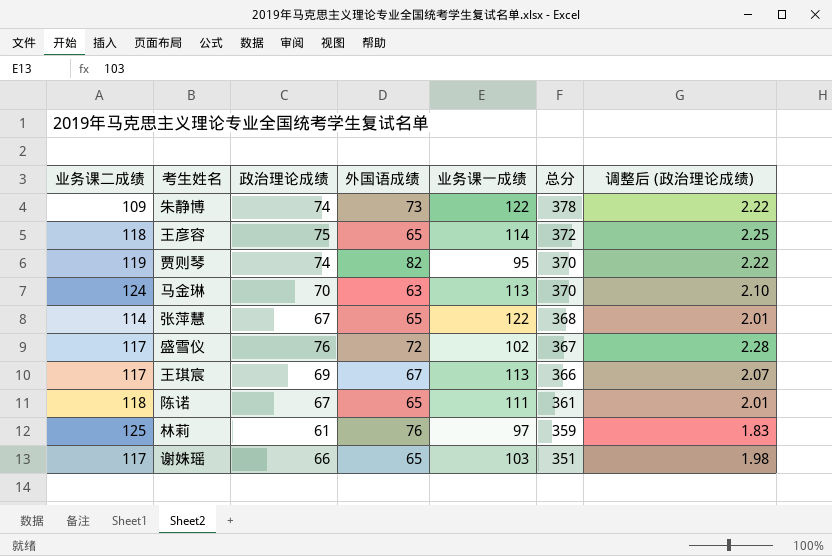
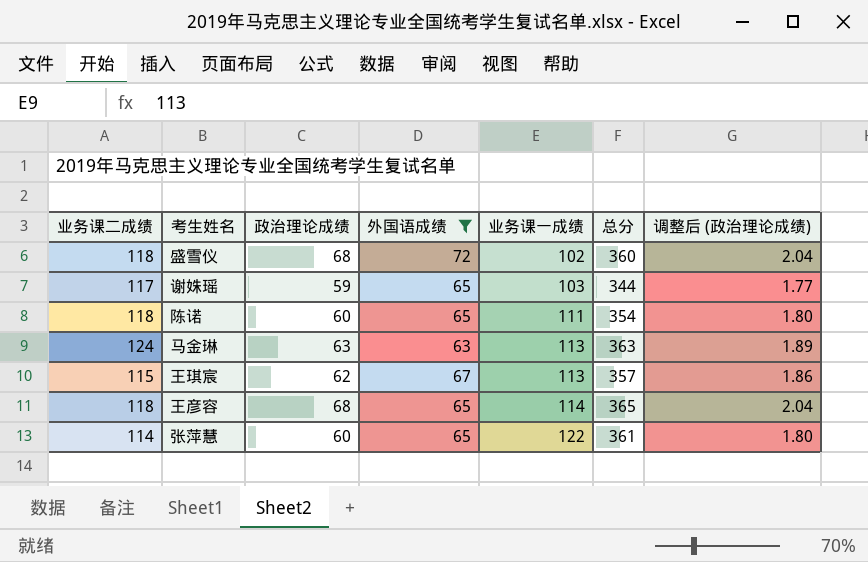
filter: none -> 外国语成绩 <= 72
row order: 总分 descending -> 业务课一成绩 ascending
盛雪仪 | 业务课二成绩: 117 -> 118
盛雪仪 | 政治理论成绩: 76 -> 68
盛雪仪 | 总分: 367 -> 360
盛雪仪 | 调整后 (政治理论成绩): 2.28 -> 2.04
谢姝瑶 | 政治理论成绩: 66 -> 59
谢姝瑶 | 总分: 351 -> 344
谢姝瑶 | 调整后 (政治理论成绩): 1.98 -> 1.77
陈诺 | 政治理论成绩: 67 -> 60
陈诺 | 总分: 361 -> 354
陈诺 | 调整后 (政治理论成绩): 2.01 -> 1.80
马金琳 | 政治理论成绩: 70 -> 63
马金琳 | 总分: 370 -> 363
马金琳 | 调整后 (政治理论成绩): 2.10 -> 1.89
王琪宸 | 业务课二成绩: 117 -> 115
王琪宸 | 政治理论成绩: 69 -> 62
王琪宸 | 总分: 366 -> 357
王琪宸 | 调整后 (政治理论成绩): 2.07 -> 1.86
王彦容 | 政治理论成绩: 75 -> 68
王彦容 | 总分: 372 -> 365
王彦容 | 调整后 (政治理论成绩): 2.25 -> 2.04
张萍慧 | 政治理论成绩: 67 -> 60
张萍慧 | 总分: 368 -> 361
张萍慧 | 调整后 (政治理论成绩): 2.01 -> 1.80

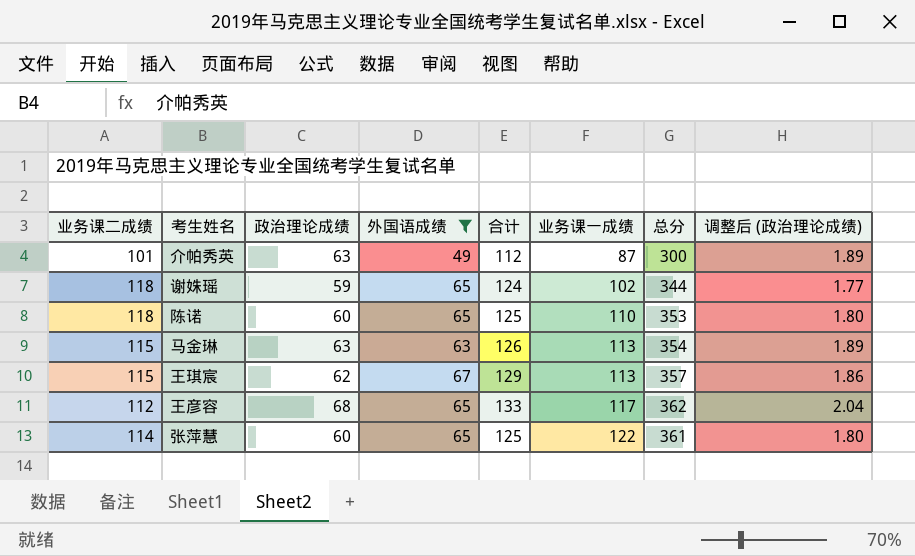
column 合计 | formula: none -> [政治理论成绩] + [外国语成绩]
row 盛雪仪: 118 | 68 | 72 | 102 | 360 | 2.04 -> none
row 介帕秀英: none -> 101 | 63 | 49 | 112 | 87 | 300 | 1.89
谢姝瑶 | 业务课二成绩: 117 -> 118
谢姝瑶 | 业务课一成绩: 103 -> 102
陈诺 | 业务课一成绩: 111 -> 110
陈诺 | 总分: 354 -> 353
马金琳 | 业务课二成绩: 124 -> 115
马金琳 | 总分: 363 -> 354
王彦容 | 业务课二成绩: 118 -> 112
王彦容 | 业务课一成绩: 114 -> 117
王彦容 | 总分: 365 -> 362

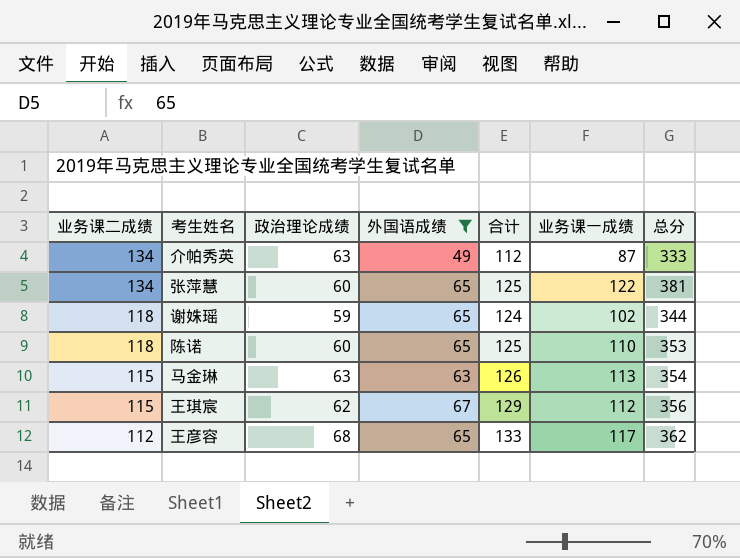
row order: 业务课一成绩 ascending -> 业务课二成绩 descending
column 调整后 (政治理论成绩) | formula: [政治理论成绩] * 0.03 -> none
介帕秀英 | 业务课二成绩: 101 -> 134
介帕秀英 | 总分: 300 -> 333
张萍慧 | 业务课二成绩: 114 -> 134
张萍慧 | 总分: 361 -> 381
王琪宸 | 业务课一成绩: 113 -> 112
王琪宸 | 总分: 357 -> 356

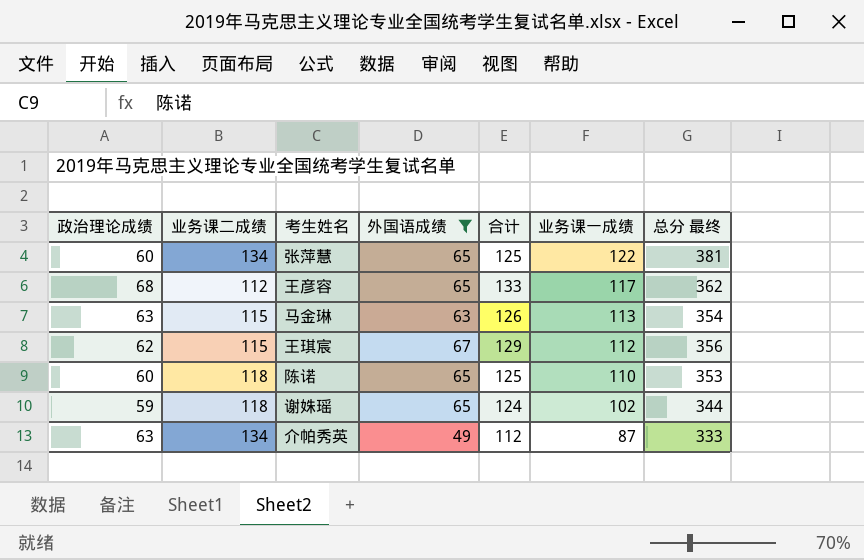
row order: 业务课二成绩 descending -> 业务课一成绩 descending
column 政治理论成绩 | position: 3 -> 1
column name: 总分 -> 总分 最终

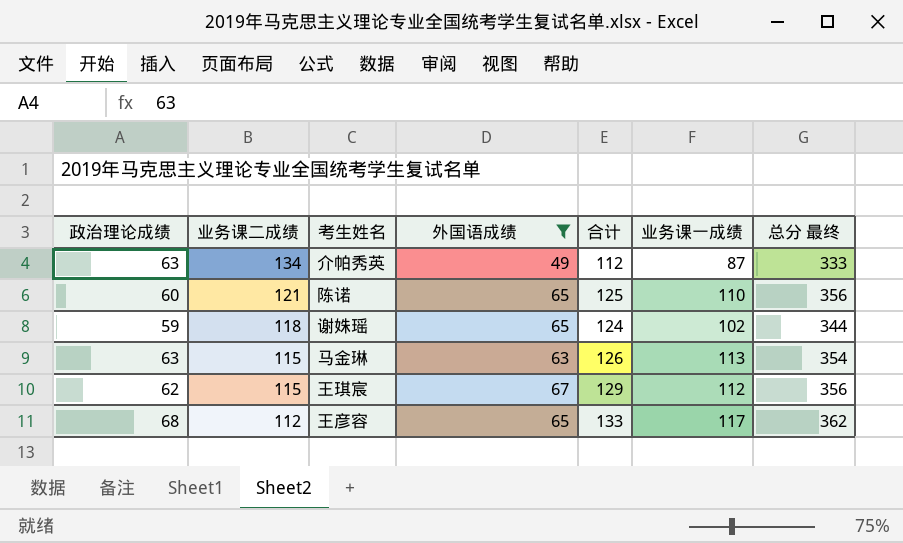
row order: 业务课一成绩 descending -> 业务课二成绩 descending
row 张萍慧: 60 | 134 | 65 | 125 | 122 | 381 -> none
陈诺 | 业务课二成绩: 118 -> 121
陈诺 | 总分 最终: 353 -> 356

